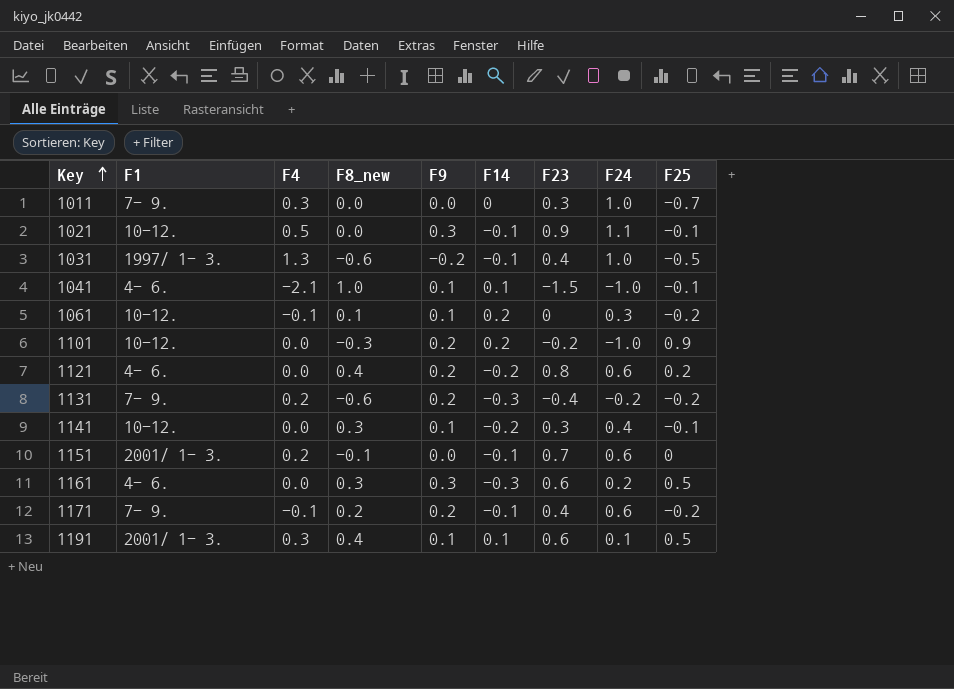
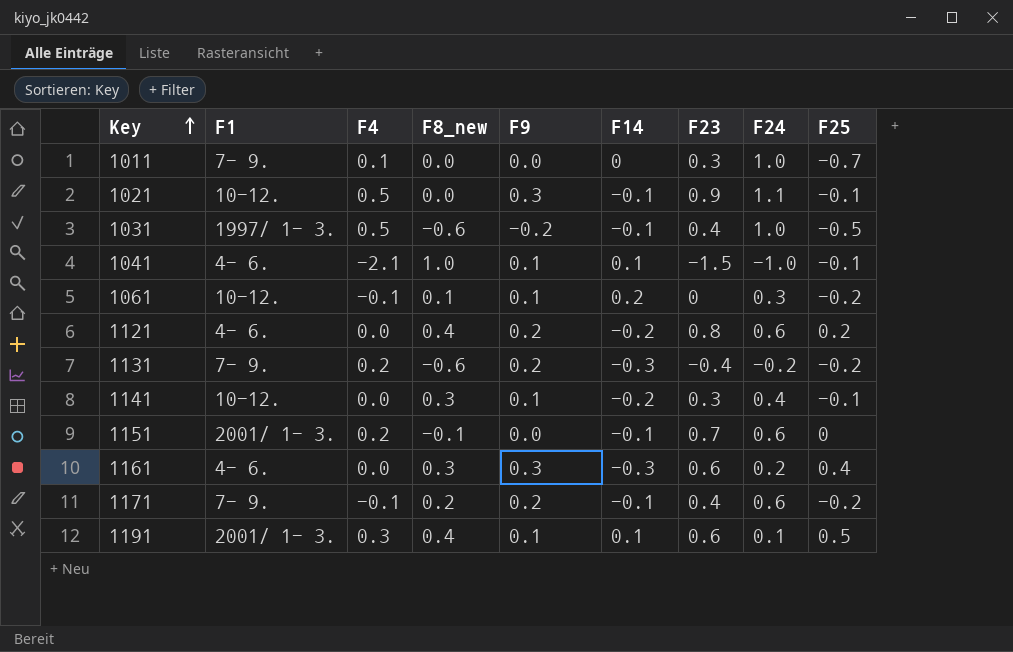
row 1101: 10-12. | 0.0 | -0.3 | 0.2 | 0.2 | -0.2 | -1.0 | 0.9 -> none
1011 | F4: 0.3 -> 0.1
1031 | F4: 1.3 -> 0.5
1161 | F25: 0.5 -> 0.4

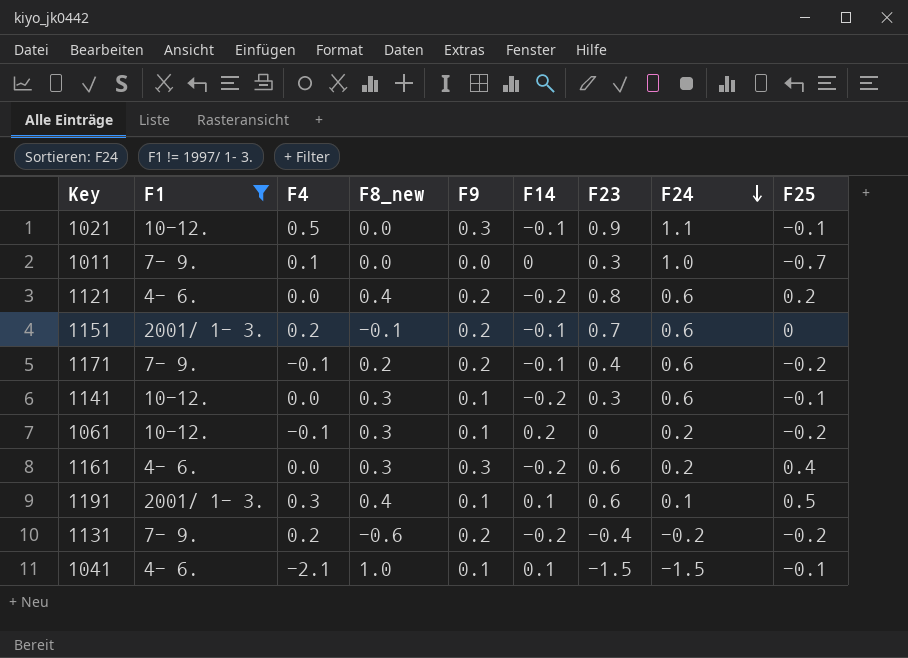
filter: none -> F1 != 1997/ 1- 3.
row order: Key ascending -> F24 descending
1151 | F9: 0.0 -> 0.2
1141 | F24: 0.4 -> 0.6
1061 | F8_new: 0.1 -> 0.3
1061 | F24: 0.3 -> 0.2
1161 | F14: -0.3 -> -0.2
1131 | F14: -0.3 -> -0.2
1041 | F24: -1.0 -> -1.5

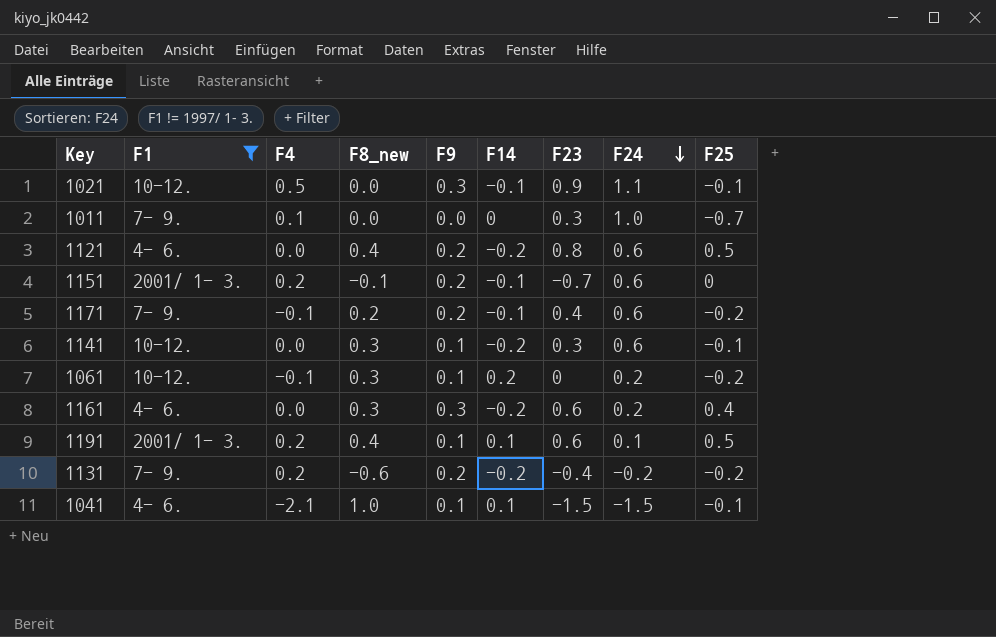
1121 | F25: 0.2 -> 0.5
1151 | F23: 0.7 -> -0.7
1191 | F4: 0.3 -> 0.2

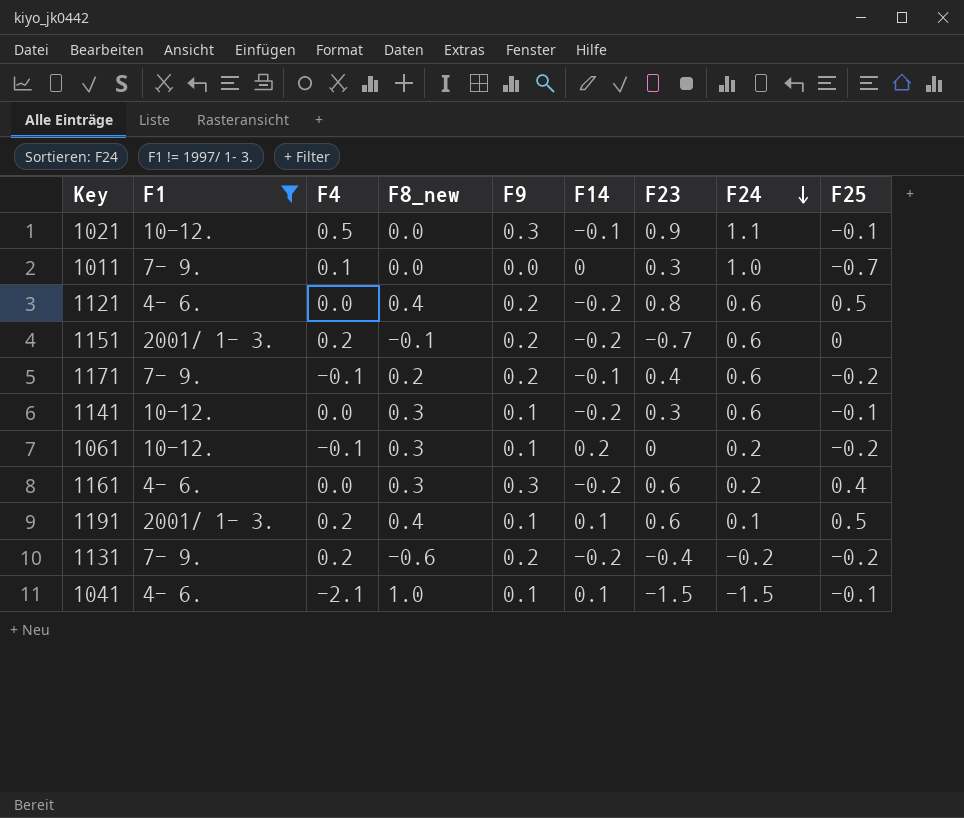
1151 | F14: -0.1 -> -0.2

